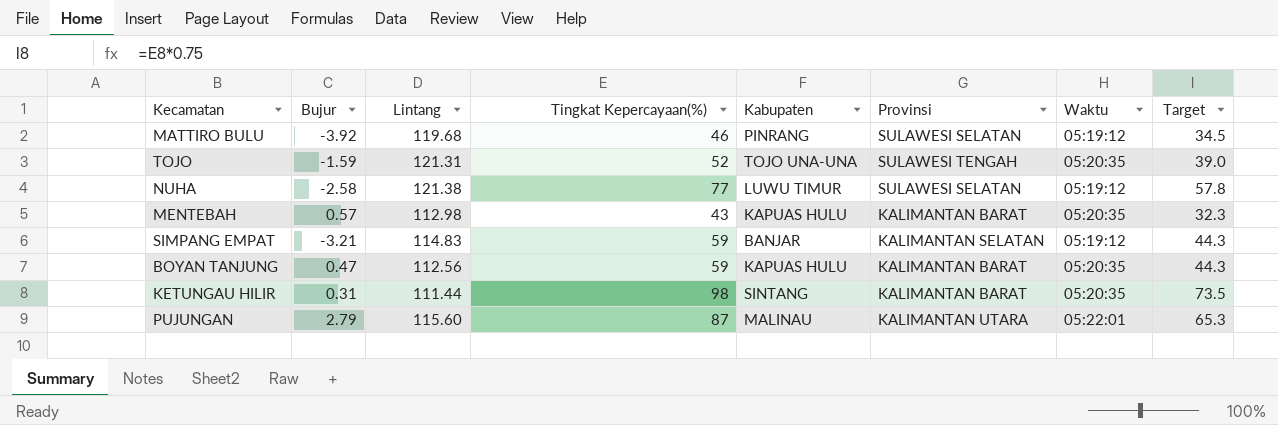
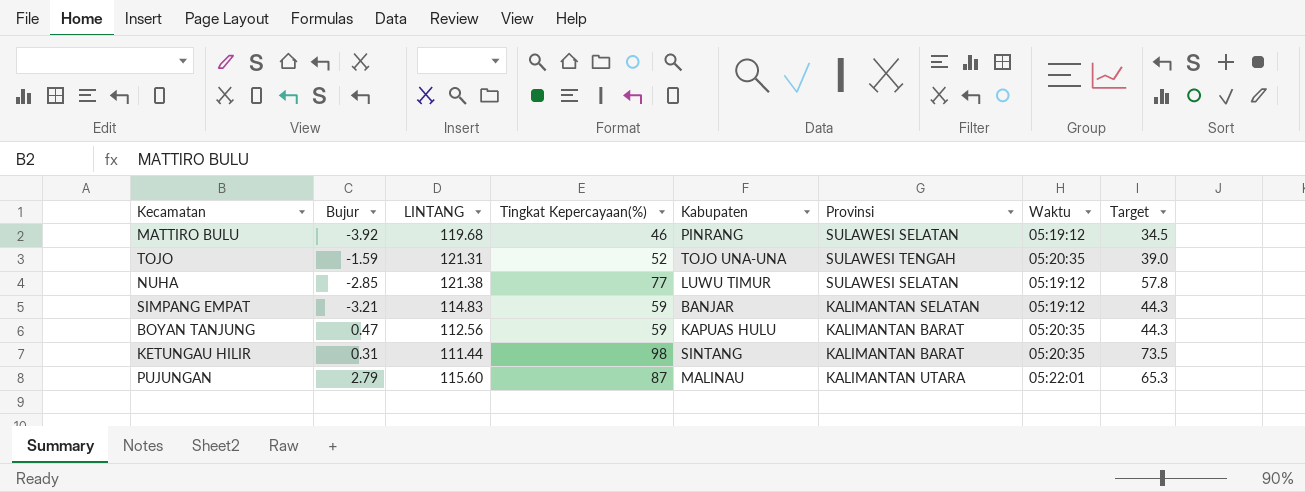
column name: Lintang -> LINTANG
row MENTEBAH: 0.57 | 112.98 | 43 | KAPUAS HULU | KALIMANTAN BARAT | 05:20:35 | 32.3 -> none
NUHA | Bujur: -2.58 -> -2.85

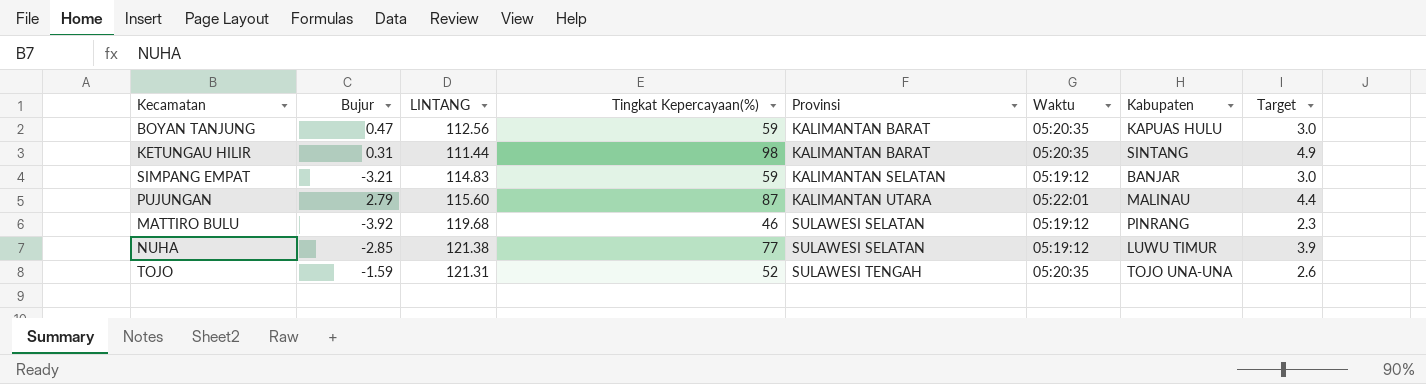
row order: none -> Provinsi ascending
column Kabupaten | position: 5 -> 7
column Target | formula: [Tingkat Kepercayaan(%)] * 0.75 -> [Tingkat Kepercayaan(%)] * 0.05

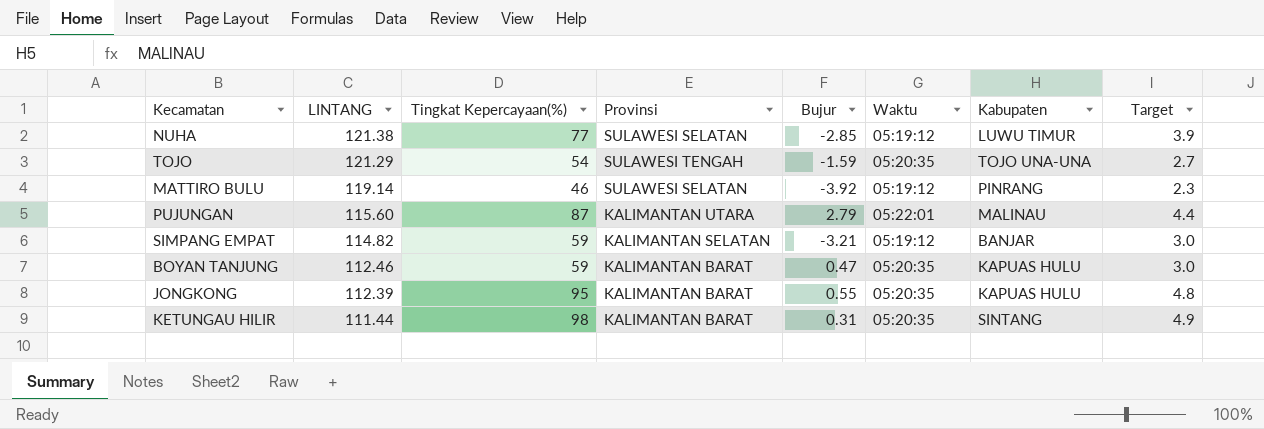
row order: Provinsi ascending -> LINTANG descending
column Bujur | position: 2 -> 5
TOJO | LINTANG: 121.31 -> 121.29
TOJO | Tingkat Kepercayaan(%): 52 -> 54
TOJO | Target: 2.6 -> 2.7
MATTIRO BULU | LINTANG: 119.68 -> 119.14
SIMPANG EMPAT | LINTANG: 114.83 -> 114.82
BOYAN TANJUNG | LINTANG: 112.56 -> 112.46
row JONGKONG: none -> 112.39 | 95 | KALIMANTAN BARAT | 0.55 | 05:20:35 | KAPUAS HULU | 4.8

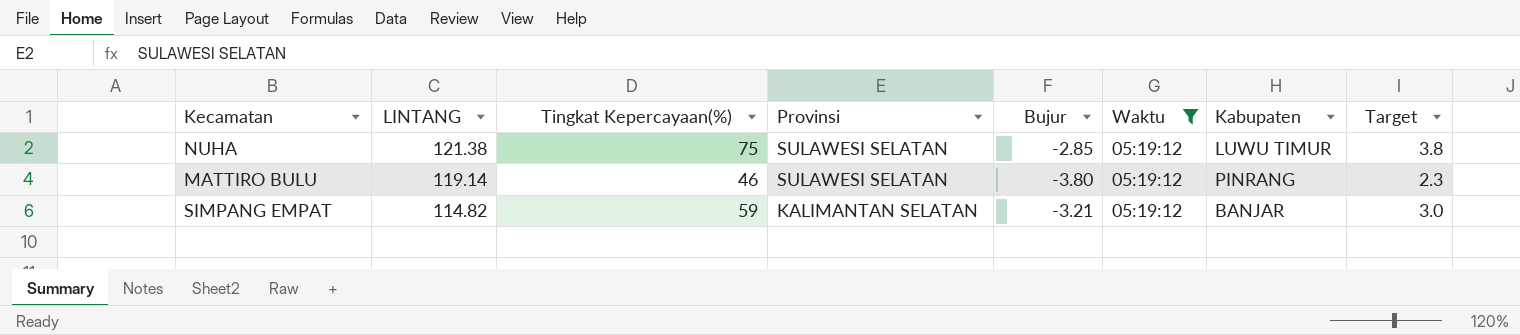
filter: none -> Waktu = 05:19:12
NUHA | Tingkat Kepercayaan(%): 77 -> 75
NUHA | Target: 3.9 -> 3.8
MATTIRO BULU | Bujur: -3.92 -> -3.80

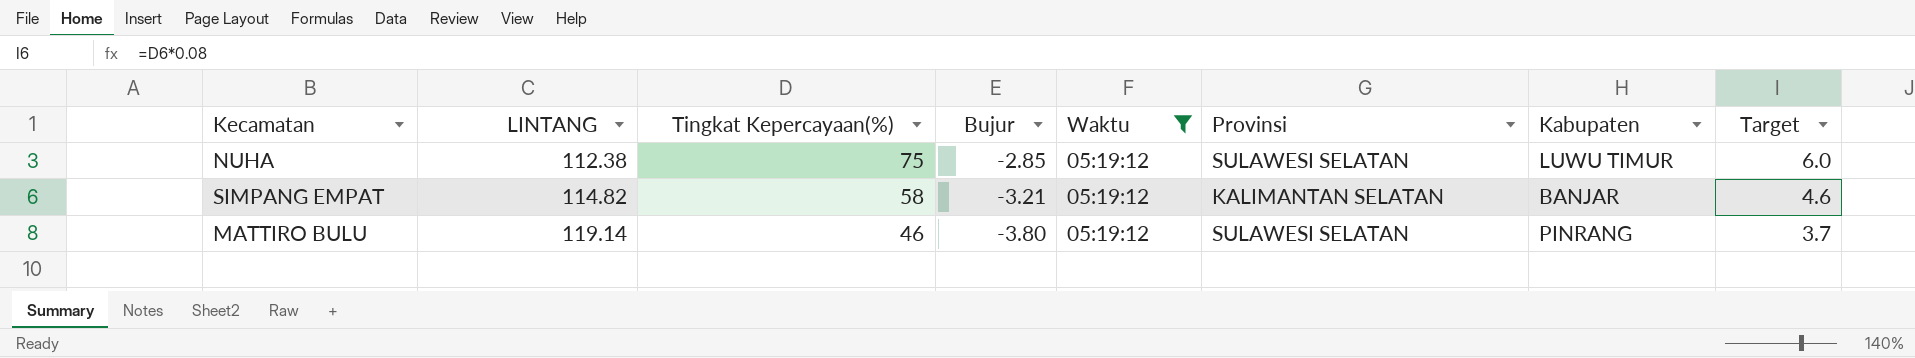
row order: LINTANG descending -> LINTANG ascending
column Provinsi | position: 4 -> 6
column Target | formula: [Tingkat Kepercayaan(%)] * 0.05 -> [Tingkat Kepercayaan(%)] * 0.08
NUHA | LINTANG: 121.38 -> 112.38
SIMPANG EMPAT | Tingkat Kepercayaan(%): 59 -> 58

